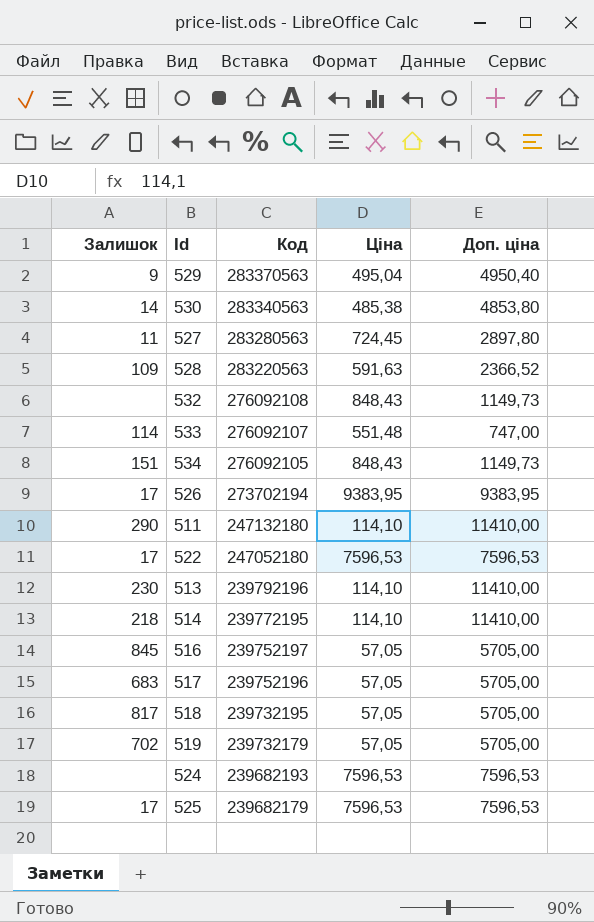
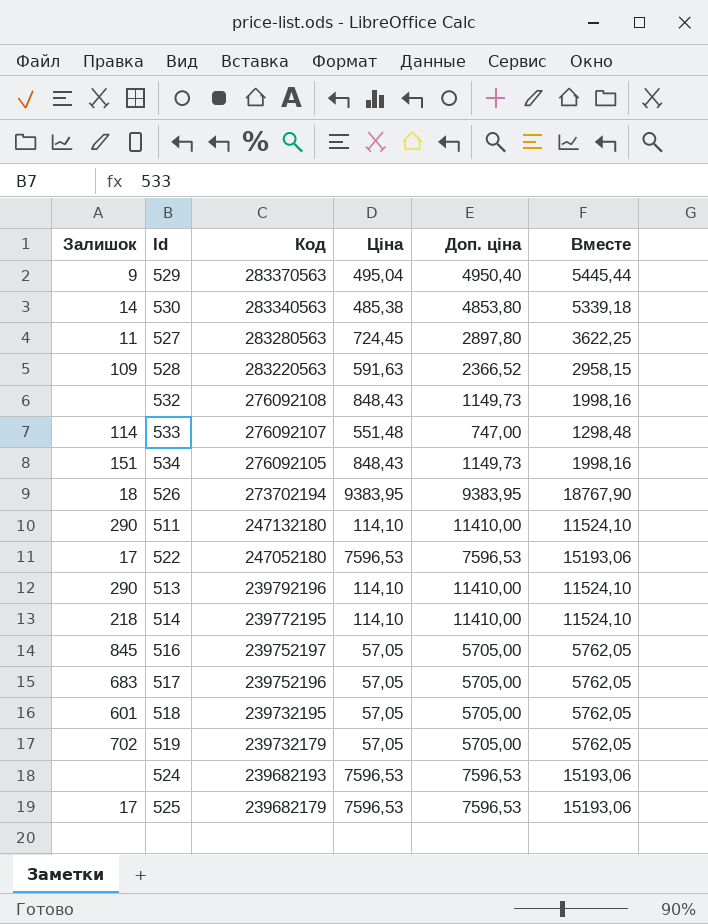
column Вместе | formula: none -> [Ціна] + [Доп. ціна]
526 | Залишок: 17 -> 18
513 | Залишок: 230 -> 290
518 | Залишок: 817 -> 601

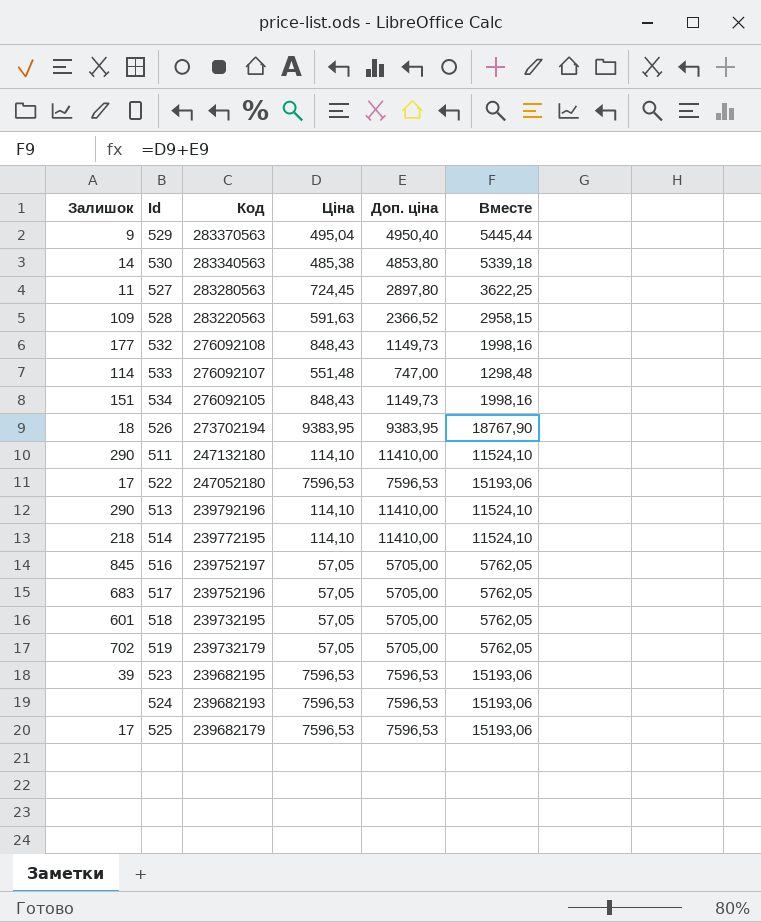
532 | Залишок: none -> 177
row 523: none -> 39 | 239682195 | 7596,53 | 7596,53 | 15193,06

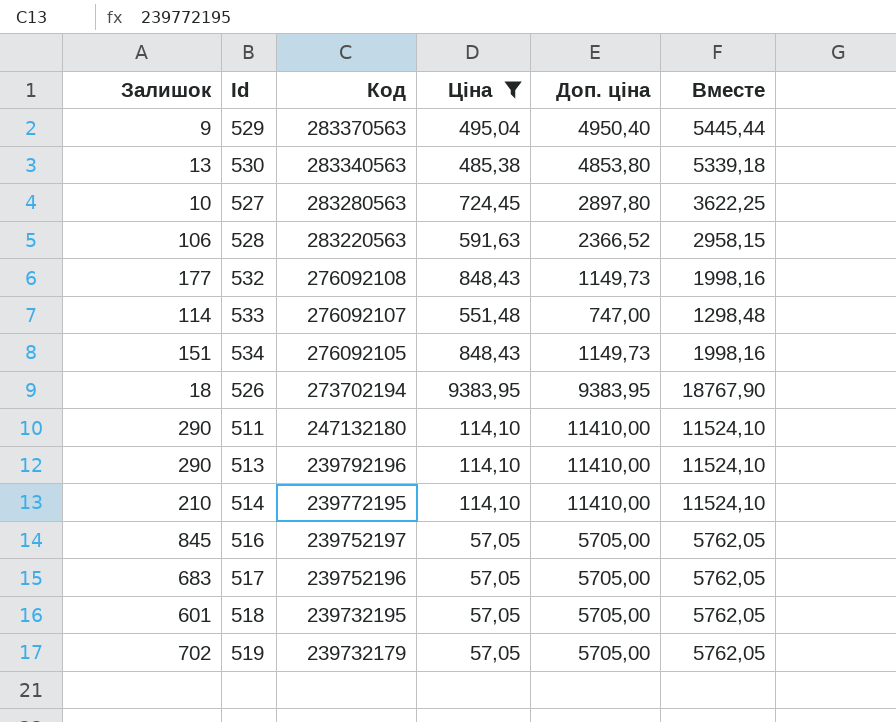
filter: none -> Ціна != 7596,53
530 | Залишок: 14 -> 13
527 | Залишок: 11 -> 10
528 | Залишок: 109 -> 106
514 | Залишок: 218 -> 210

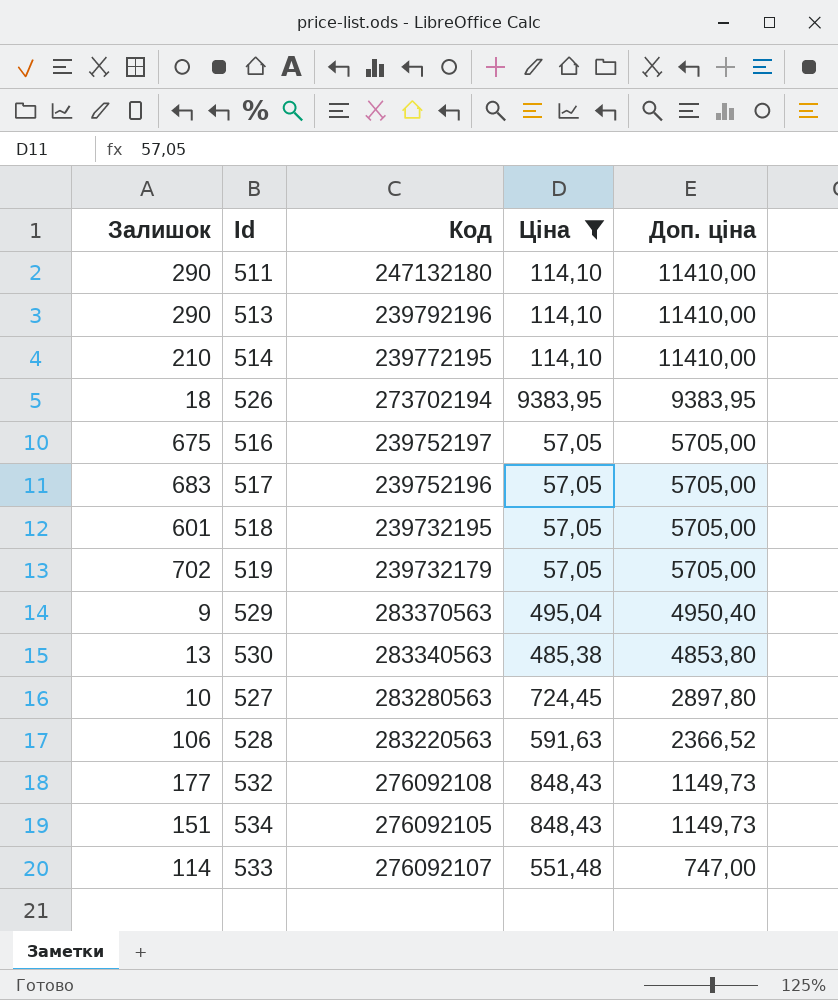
row order: Код descending -> Доп. ціна descending
column Вместе | formula: [Ціна] + [Доп. ціна] -> none
516 | Залишок: 845 -> 675

